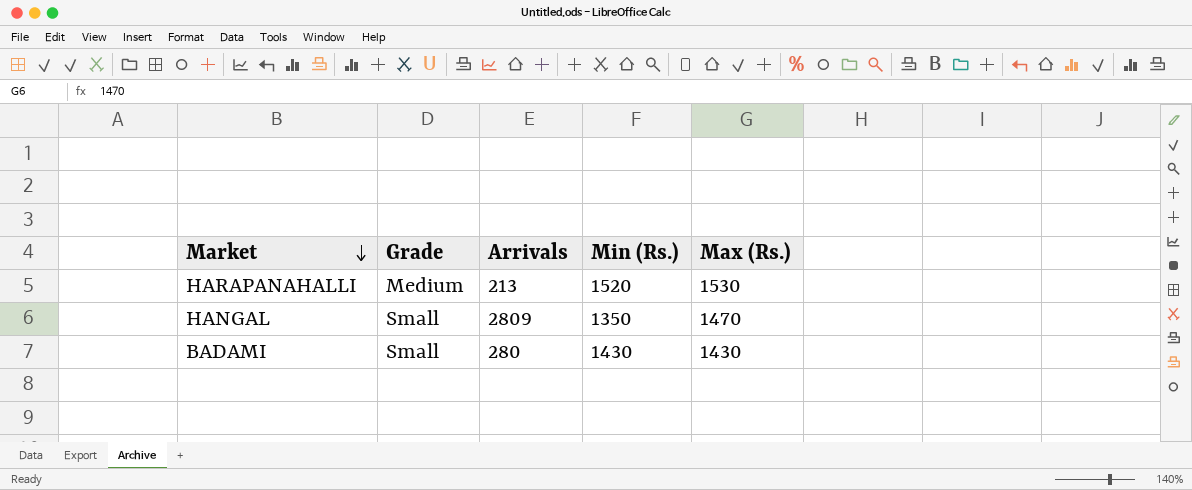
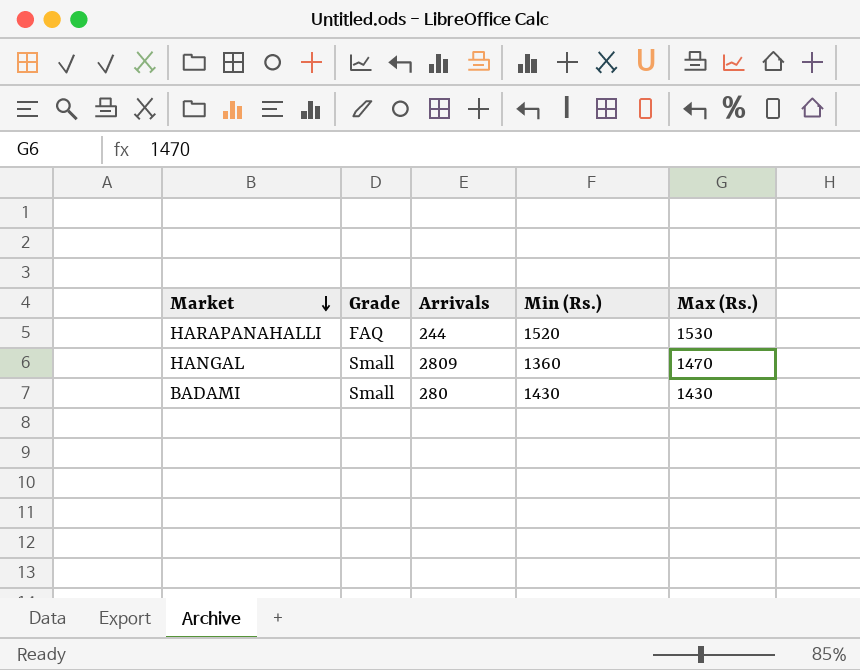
HARAPANAHALLI | Grade: Medium -> FAQ
HARAPANAHALLI | Arrivals: 213 -> 244
HANGAL | Min (Rs.): 1350 -> 1360

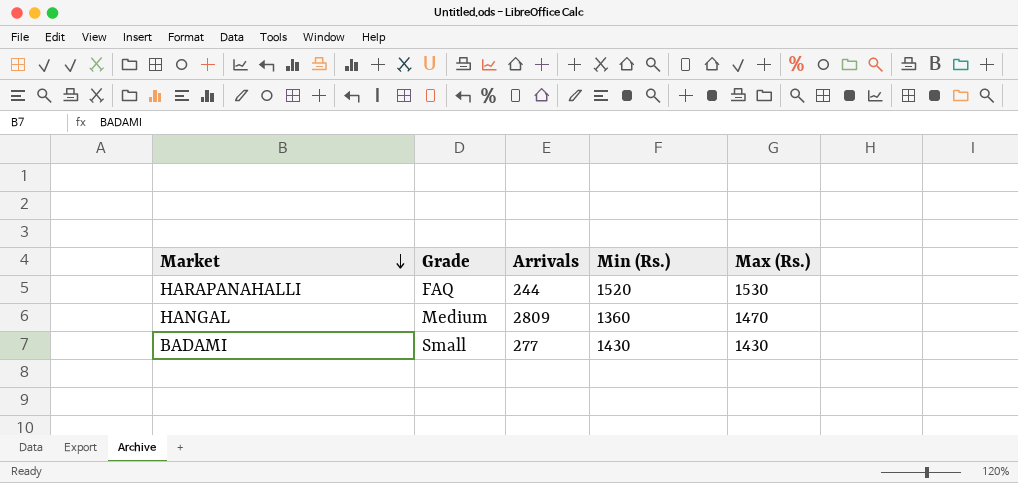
HANGAL | Grade: Small -> Medium
BADAMI | Arrivals: 280 -> 277

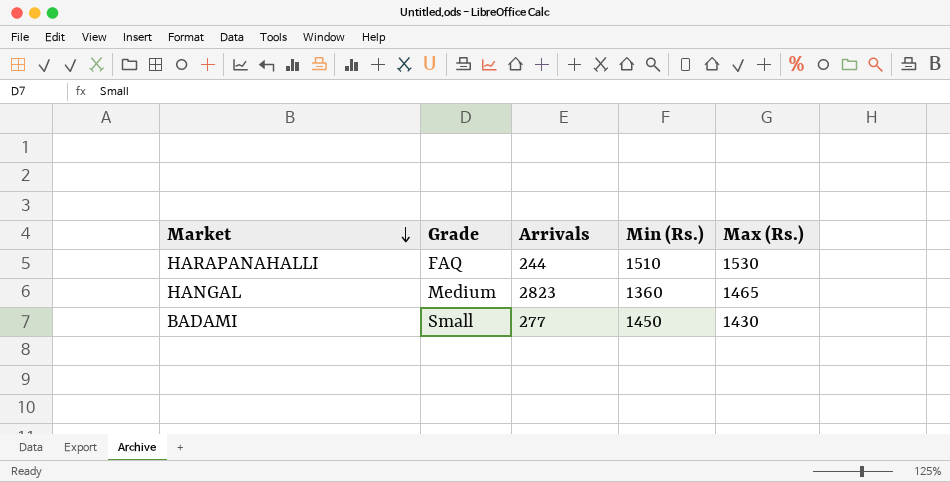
HARAPANAHALLI | Min (Rs.): 1520 -> 1510
HANGAL | Arrivals: 2809 -> 2823
HANGAL | Max (Rs.): 1470 -> 1465
BADAMI | Min (Rs.): 1430 -> 1450

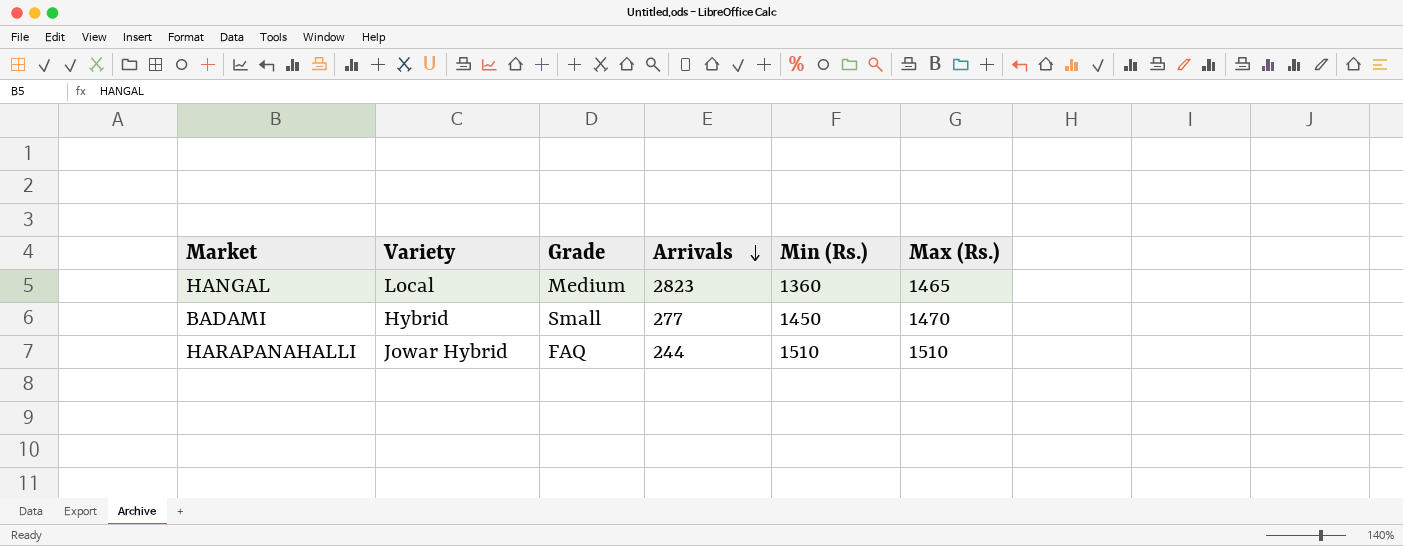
row order: Market descending -> Arrivals descending
column Variety | position: none -> 2
BADAMI | Max (Rs.): 1430 -> 1470
HARAPANAHALLI | Max (Rs.): 1530 -> 1510

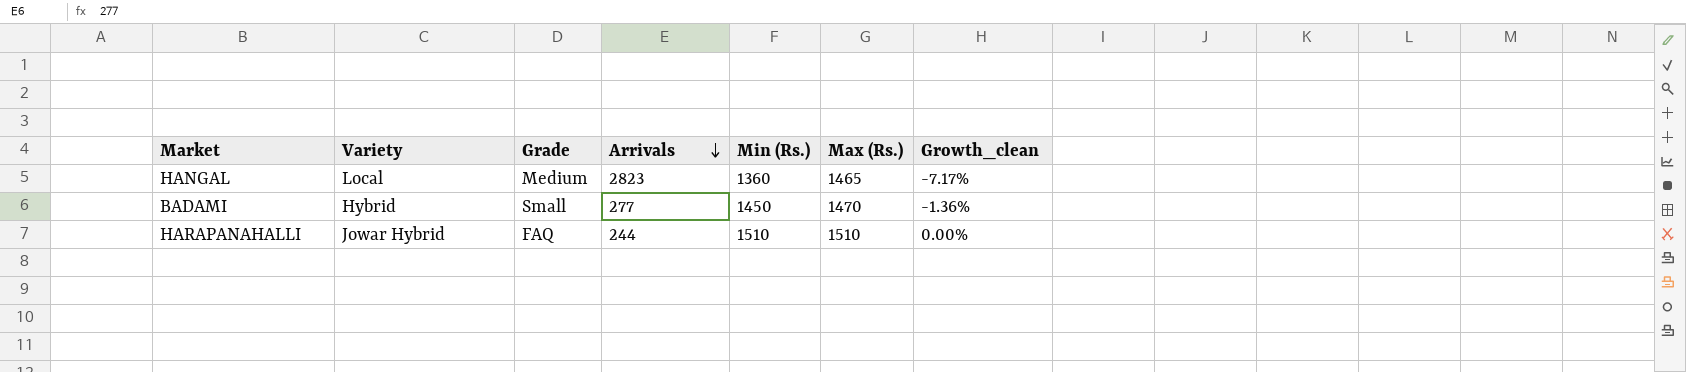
column Growth_clean | formula: none -> ([Min (Rs.)] - [Max (Rs.)]) / [Max (Rs.)]

